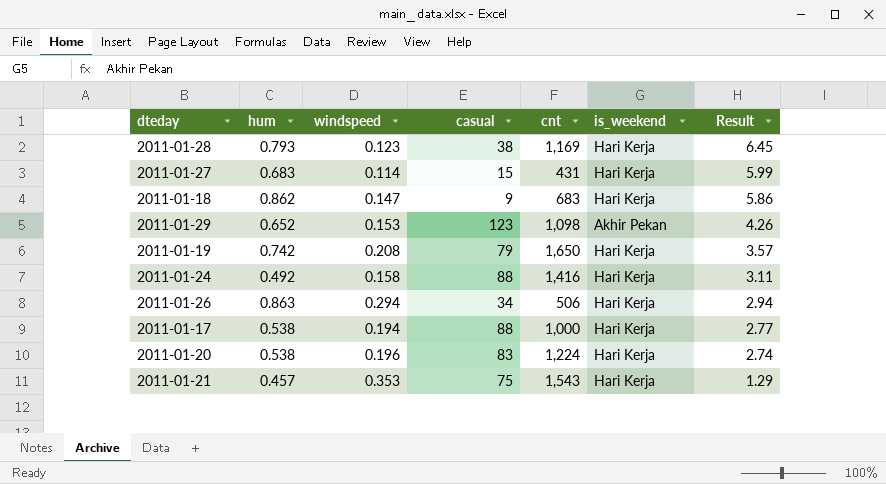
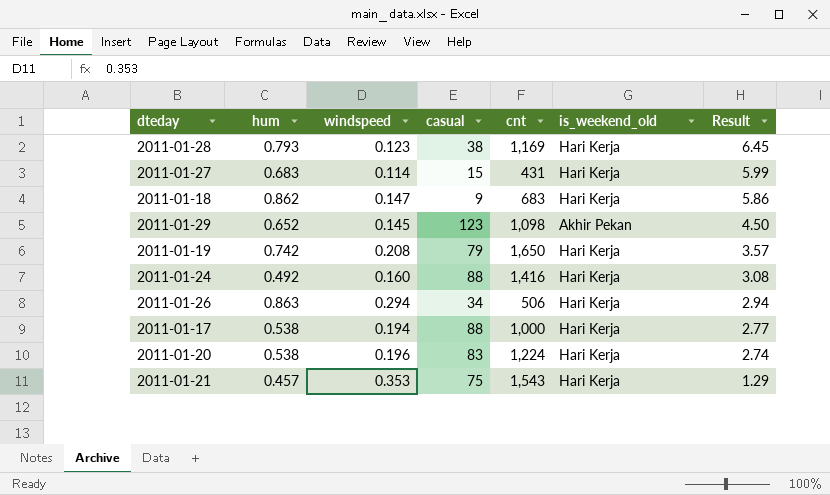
column name: is_weekend -> is_weekend_old
2011-01-29 | windspeed: 0.153 -> 0.145
2011-01-29 | Result: 4.26 -> 4.50
2011-01-24 | windspeed: 0.158 -> 0.160
2011-01-24 | Result: 3.11 -> 3.08

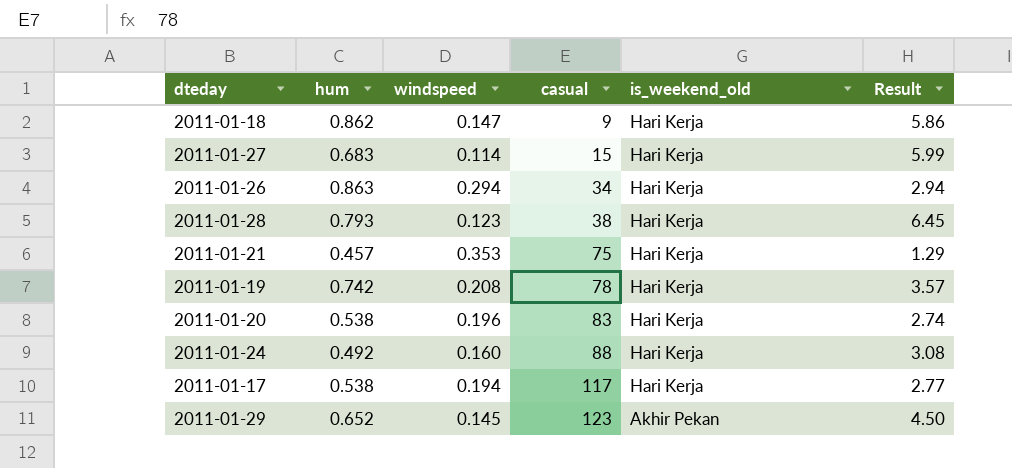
row order: Result descending -> casual ascending
column cnt | position: 5 -> none
2011-01-19 | casual: 79 -> 78
2011-01-17 | casual: 88 -> 117

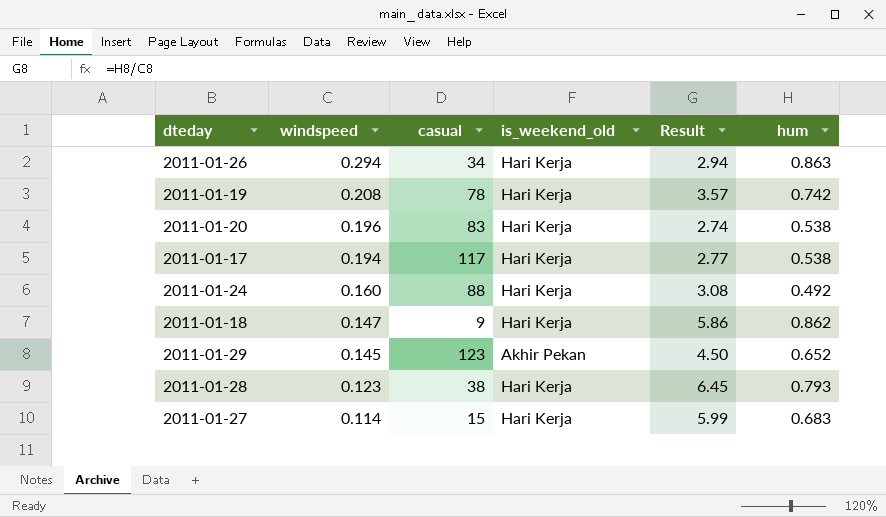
row order: casual ascending -> windspeed descending
column hum | position: 2 -> 6
row 2011-01-21: 0.457 | 0.353 | 75 | Hari Kerja | 1.29 -> none

